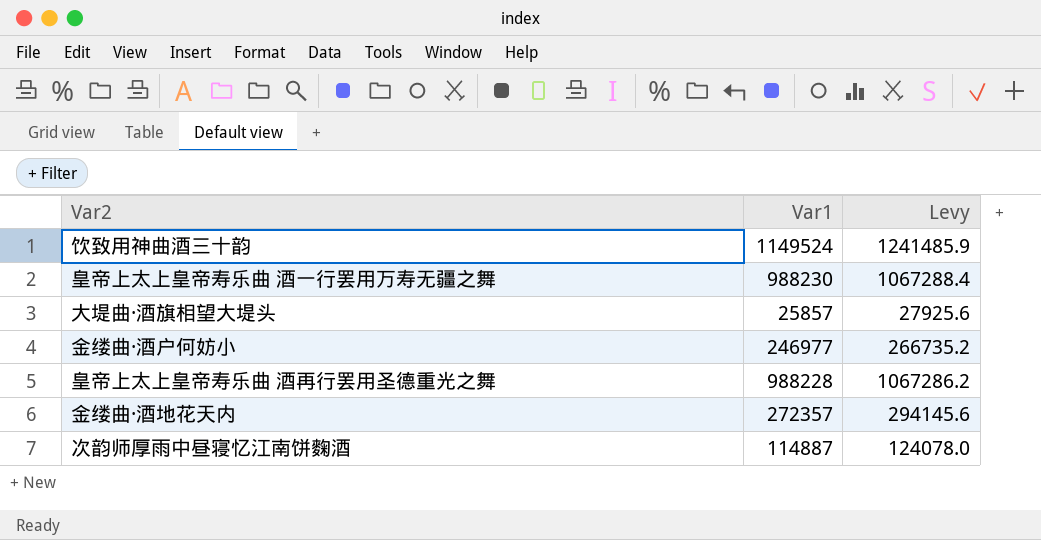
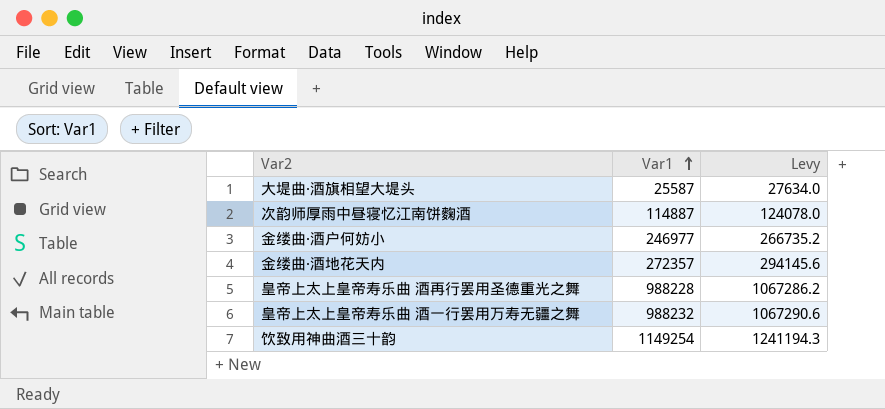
row order: none -> Var1 ascending
大堤曲·酒旗相望大堤头 | Var1: 25857 -> 25587
大堤曲·酒旗相望大堤头 | Levy: 27925.6 -> 27634.0
皇帝上太上皇帝寿乐曲 酒一行罢用万寿无疆之舞 | Var1: 988230 -> 988232
皇帝上太上皇帝寿乐曲 酒一行罢用万寿无疆之舞 | Levy: 1067288.4 -> 1067290.6
饮致用神曲酒三十韵 | Var1: 1149524 -> 1149254
饮致用神曲酒三十韵 | Levy: 1241485.9 -> 1241194.3

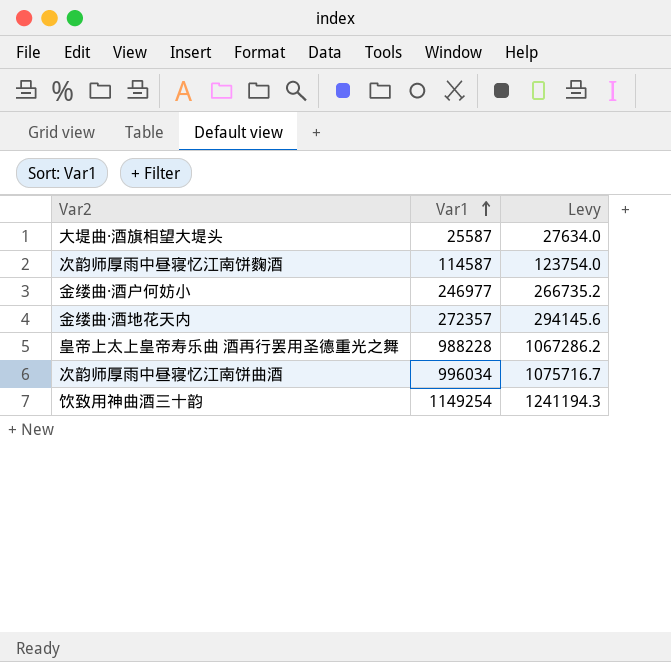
row 皇帝上太上皇帝寿乐曲 酒一行罢用万寿无疆之舞: 988232 | 1067290.6 -> none
次韵师厚雨中昼寝忆江南饼麴酒 | Var1: 114887 -> 114587
次韵师厚雨中昼寝忆江南饼麴酒 | Levy: 124078.0 -> 123754.0
row 次韵师厚雨中昼寝忆江南饼曲酒: none -> 996034 | 1075716.7

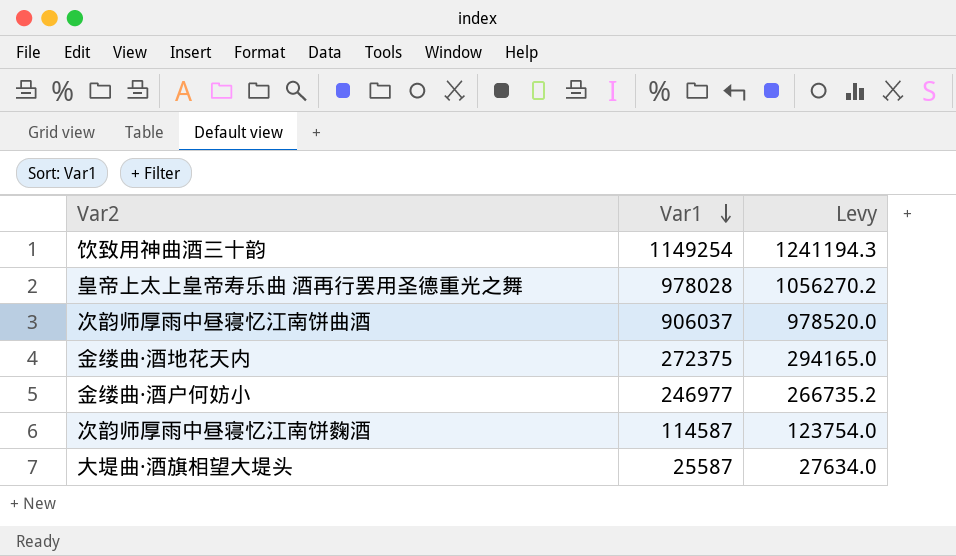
row order: Var1 ascending -> Var1 descending
皇帝上太上皇帝寿乐曲 酒再行罢用圣德重光之舞 | Var1: 988228 -> 978028
皇帝上太上皇帝寿乐曲 酒再行罢用圣德重光之舞 | Levy: 1067286.2 -> 1056270.2
次韵师厚雨中昼寝忆江南饼曲酒 | Var1: 996034 -> 906037
次韵师厚雨中昼寝忆江南饼曲酒 | Levy: 1075716.7 -> 978520.0
金缕曲·酒地花天内 | Var1: 272357 -> 272375
金缕曲·酒地花天内 | Levy: 294145.6 -> 294165.0

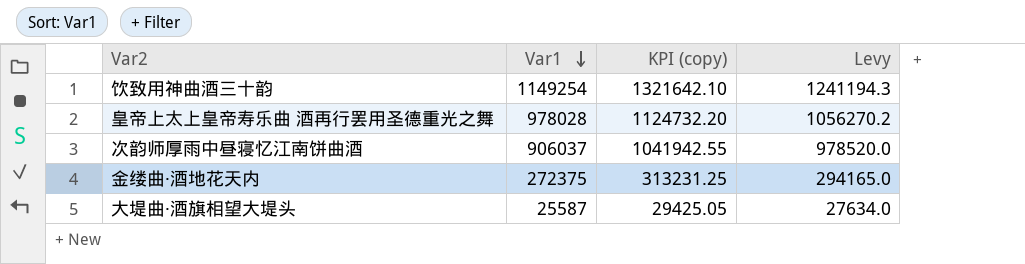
column KPI (copy) | formula: none -> [Var1] * 1.15
row 金缕曲·酒户何妨小: 246977 | 266735.2 -> none
row 次韵师厚雨中昼寝忆江南饼麴酒: 114587 | 123754.0 -> none

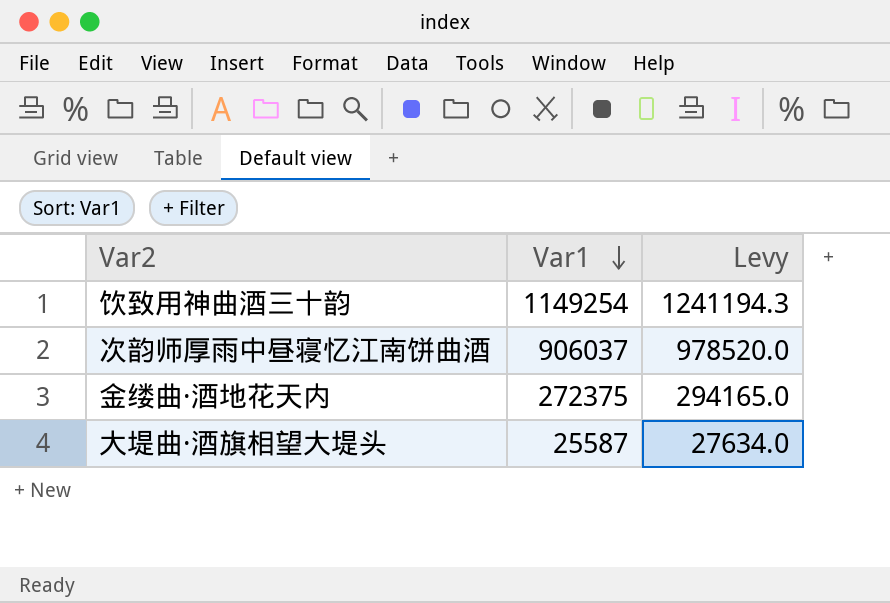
column KPI (copy) | formula: [Var1] * 1.15 -> none
row 皇帝上太上皇帝寿乐曲 酒再行罢用圣德重光之舞: 978028 | 1124732.20 | 1056270.2 -> none

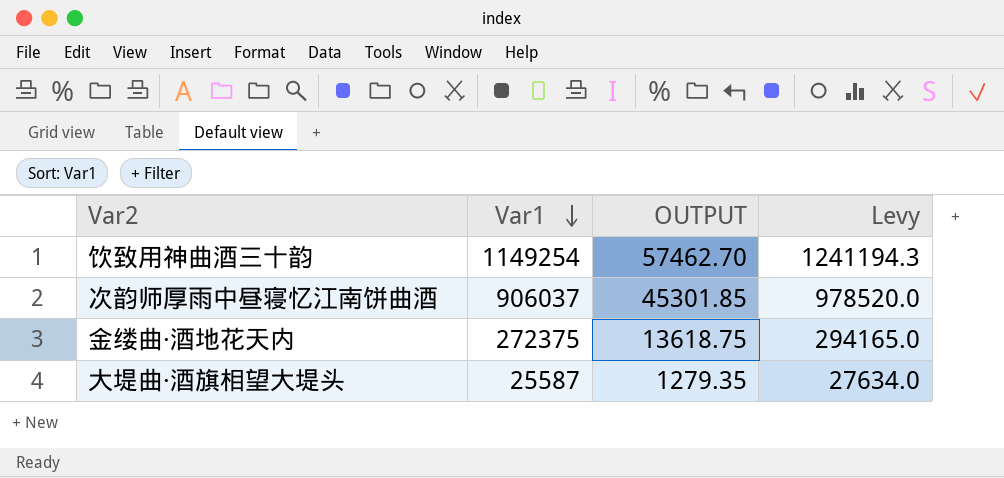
column OUTPUT | formula: none -> [Var1] * 0.05

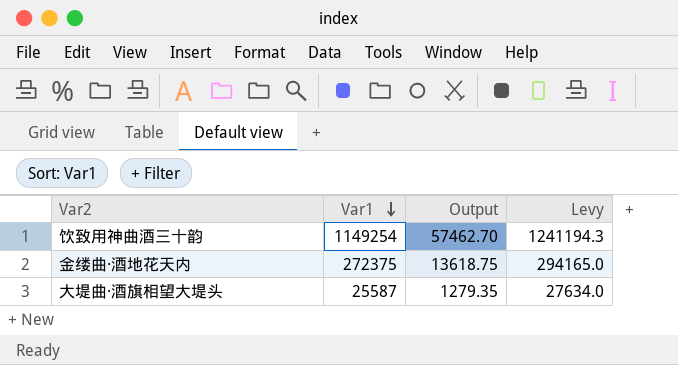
column name: OUTPUT -> Output
row 次韵师厚雨中昼寝忆江南饼曲酒: 906037 | 45301.85 | 978520.0 -> none

